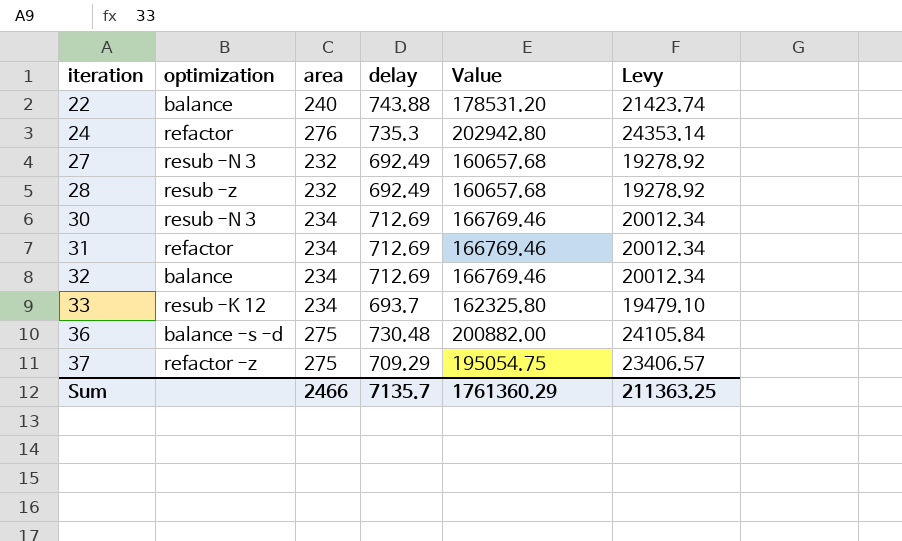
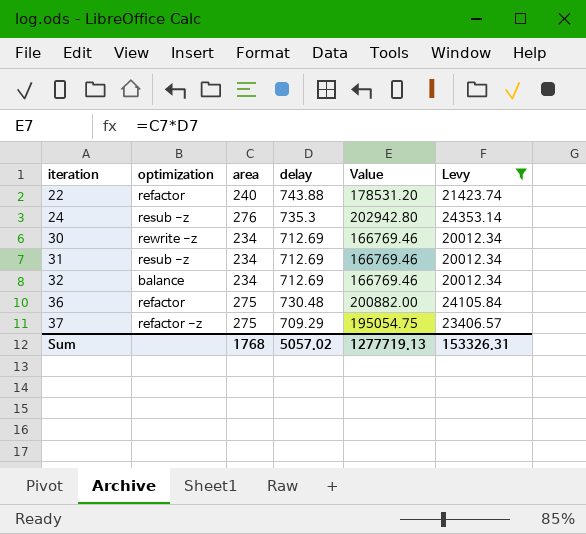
filter: none -> Levy >= 20012.34
22 | optimization: balance -> refactor
24 | optimization: refactor -> resub -z
30 | optimization: resub -N 3 -> rewrite -z
31 | optimization: refactor -> resub -z
36 | optimization: balance -s -d -> refactor
Sum | area: 2466 -> 1768
Sum | delay: 7135.7 -> 5057.02
Sum | Value: 1761360.29 -> 1277719.13
Sum | Levy: 211363.25 -> 153326.31

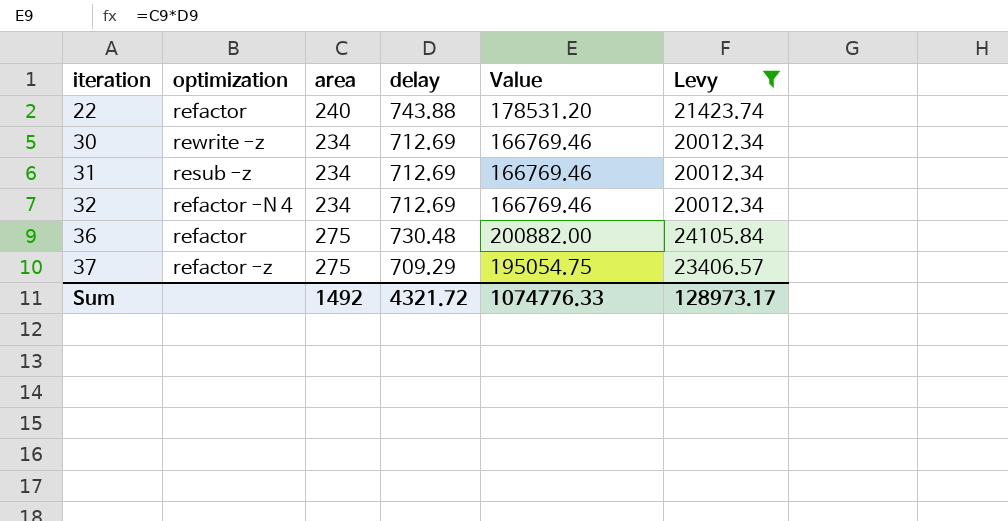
row 24: resub -z | 276 | 735.3 | 202942.80 | 24353.14 -> none
32 | optimization: balance -> refactor -N 4
Sum | area: 1768 -> 1492
Sum | delay: 5057.02 -> 4321.72
Sum | Value: 1277719.13 -> 1074776.33
Sum | Levy: 153326.31 -> 128973.17

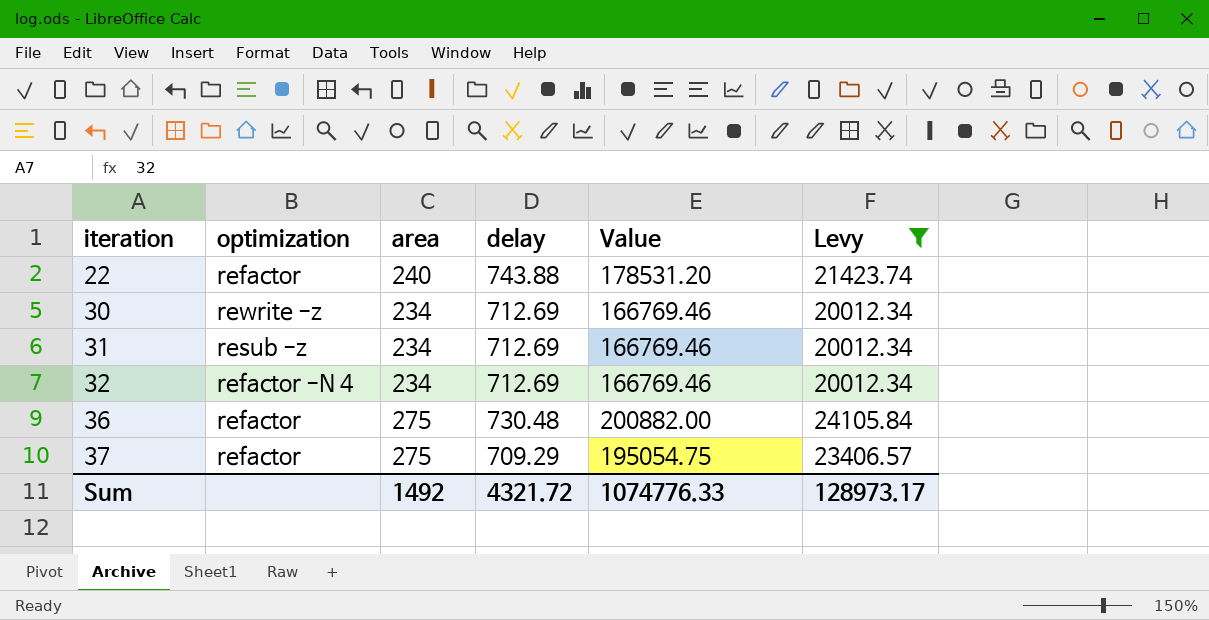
37 | optimization: refactor -z -> refactor

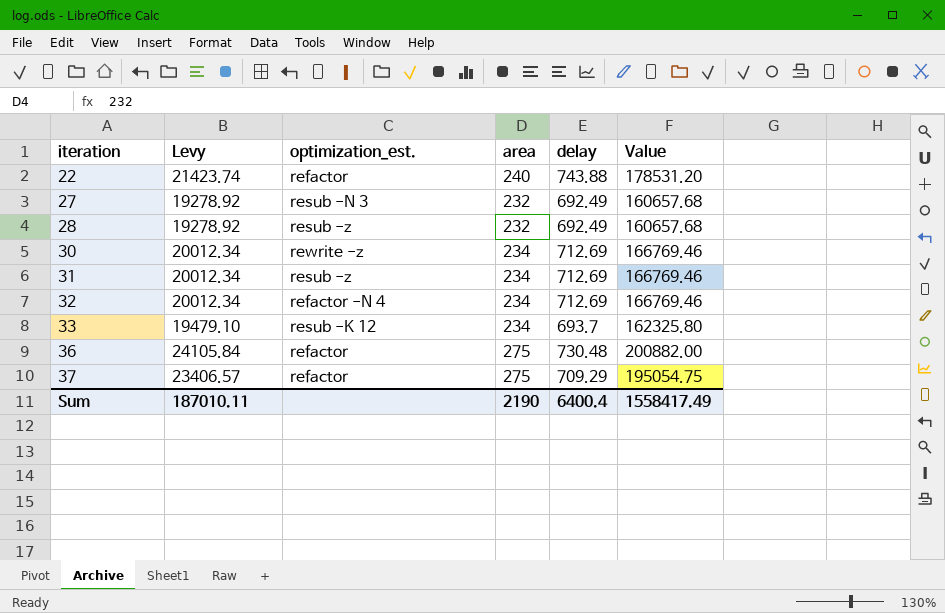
filter: Levy >= 20012.34 -> none
column Levy | position: 6 -> 2
column name: optimization -> optimization_est.
Sum | Levy: 128973.17 -> 187010.11
Sum | area: 1492 -> 2190
Sum | delay: 4321.72 -> 6400.4
Sum | Value: 1074776.33 -> 1558417.49

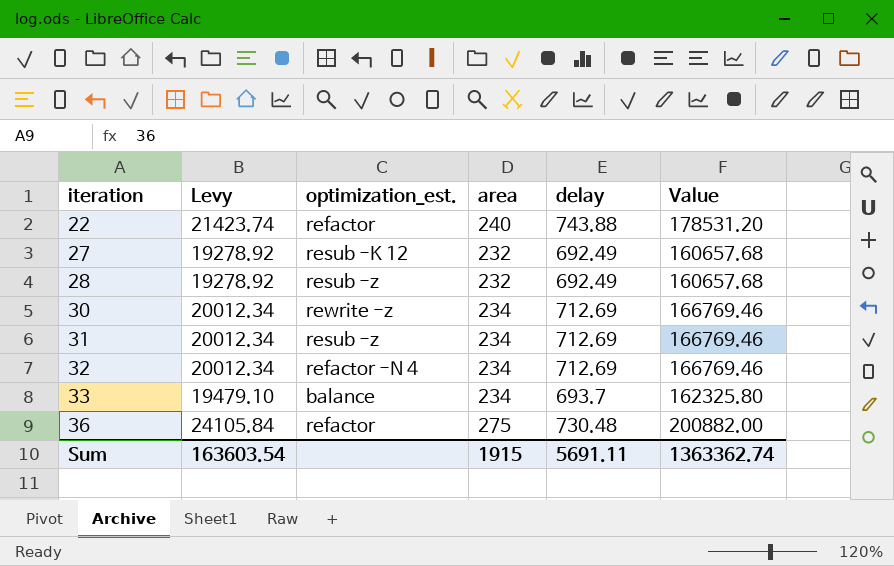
row 37: 23406.57 | refactor | 275 | 709.29 | 195054.75 -> none
27 | optimization_est.: resub -N 3 -> resub -K 12
33 | optimization_est.: resub -K 12 -> balance
Sum | Levy: 187010.11 -> 163603.54
Sum | area: 2190 -> 1915
Sum | delay: 6400.4 -> 5691.11
Sum | Value: 1558417.49 -> 1363362.74

